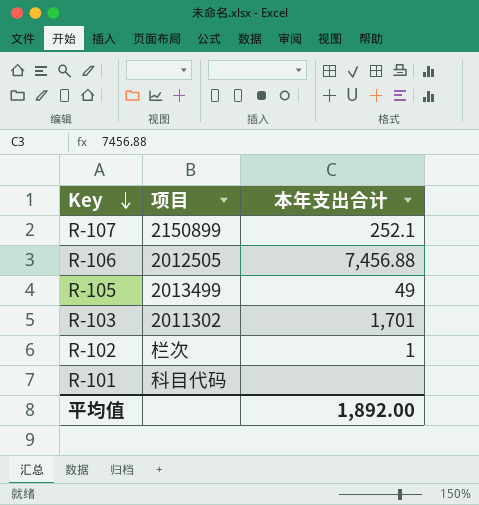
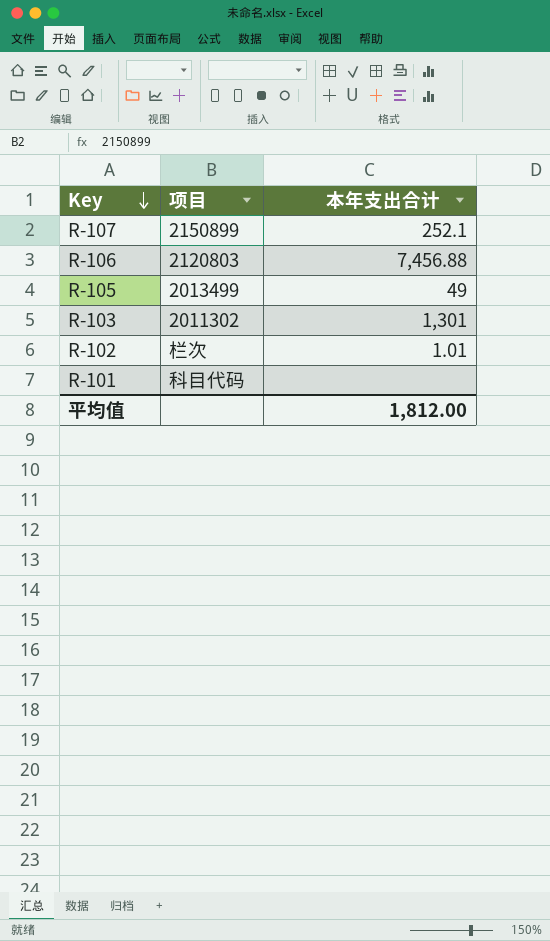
R-106 | 项目: 2012505 -> 2120803
R-103 | 本年支出合计: 1,701 -> 1,301
R-102 | 本年支出合计: 1 -> 1.01
平均值 | 本年支出合计: 1,892.00 -> 1,812.00

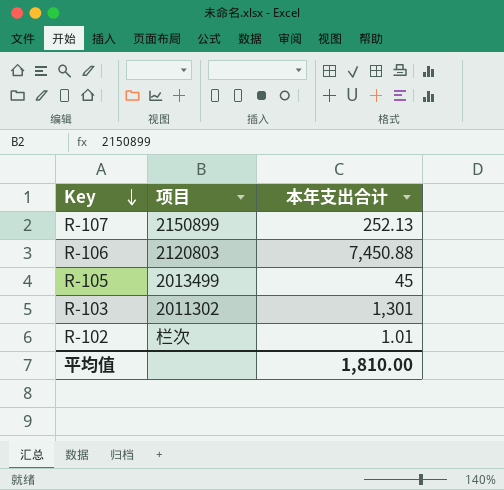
row R-101: 科目代码 | none -> none
R-107 | 本年支出合计: 252.1 -> 252.13
R-106 | 本年支出合计: 7,456.88 -> 7,450.88
R-105 | 本年支出合计: 49 -> 45
平均值 | 本年支出合计: 1,812.00 -> 1,810.00

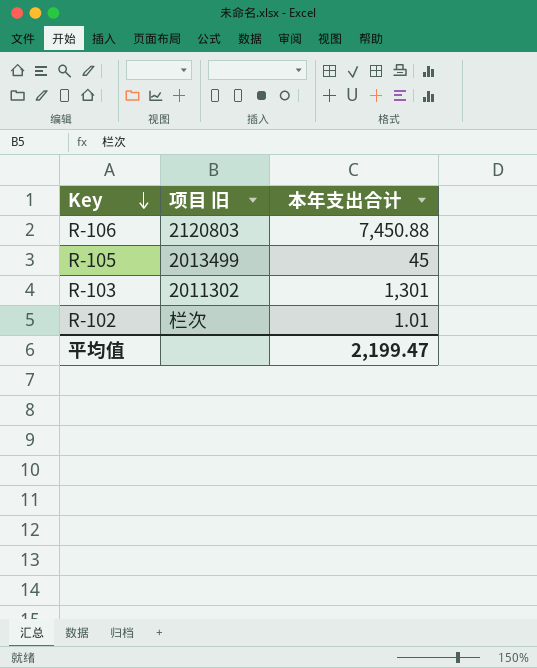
column name: 项目 -> 项目 旧
row R-107: 2150899 | 252.13 -> none
平均值 | 本年支出合计: 1,810.00 -> 2,199.47

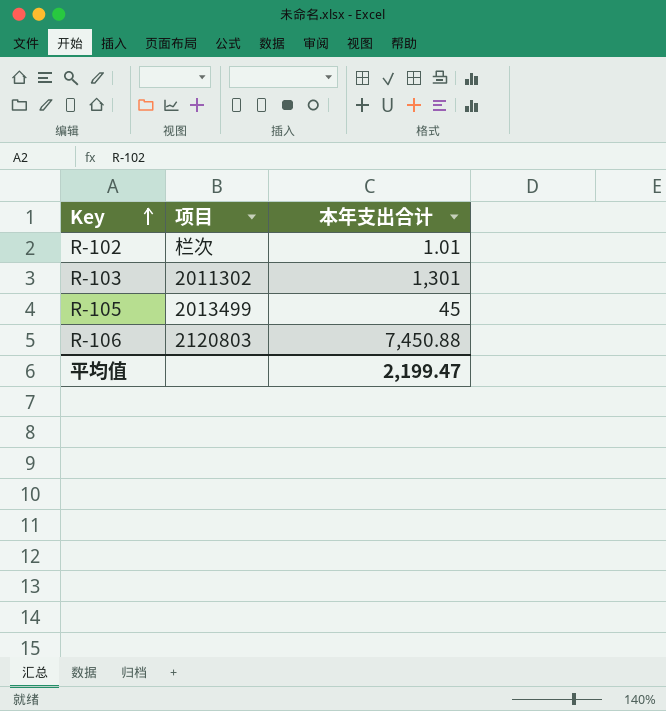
row order: Key descending -> Key ascending
column name: 项目 旧 -> 项目

